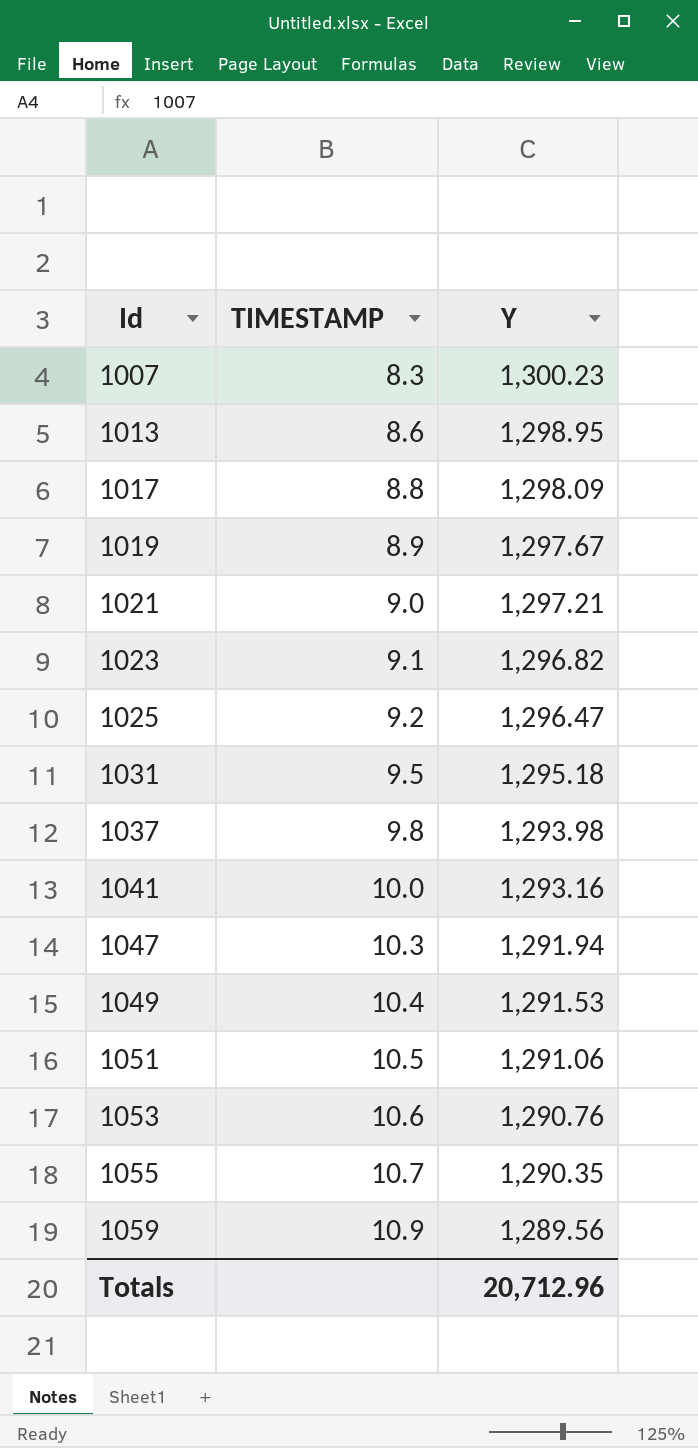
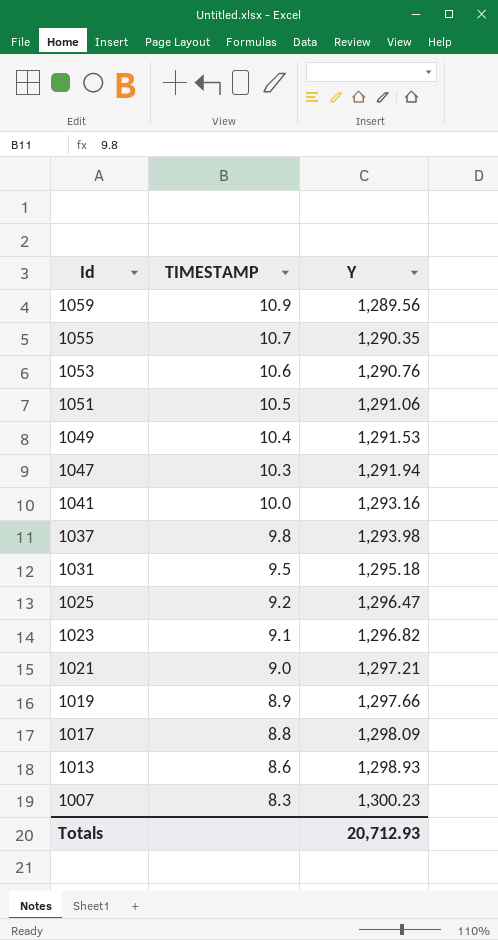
row order: Id ascending -> Id descending
1019 | Y: 1,297.67 -> 1,297.66
1013 | Y: 1,298.95 -> 1,298.93
Totals | Y: 20,712.96 -> 20,712.93

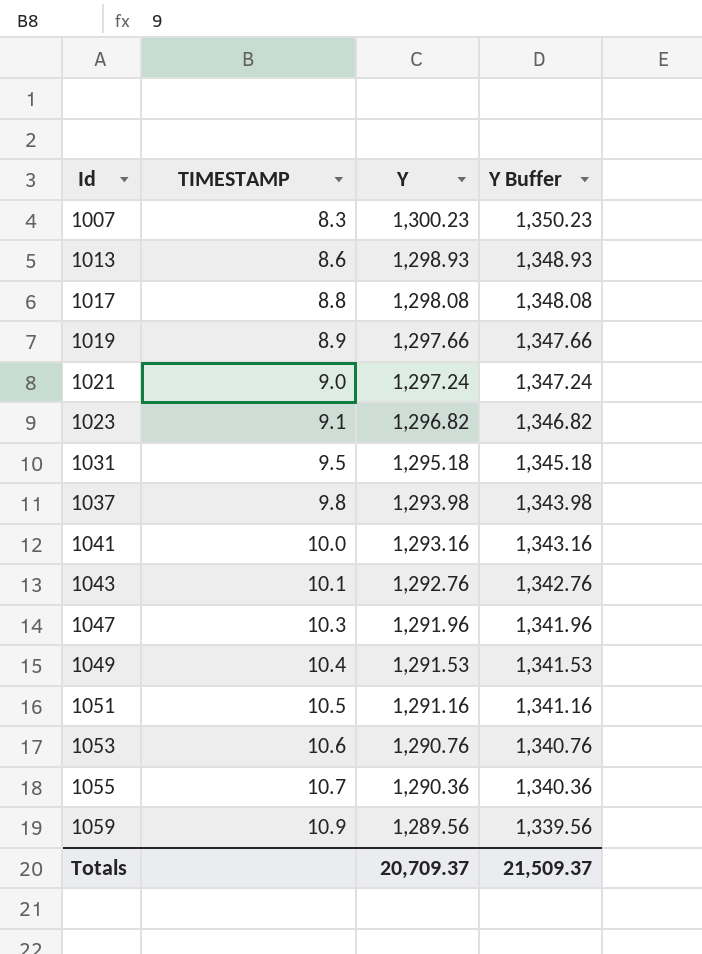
row order: Id descending -> Id ascending
column Y Buffer | formula: none -> [Y] + 50
row 1025: 9.2 | 1,296.47 -> none
1017 | Y: 1,298.09 -> 1,298.08
1021 | Y: 1,297.21 -> 1,297.24
row 1043: none -> 10.1 | 1,292.76 | 1,342.76
1047 | Y: 1,291.94 -> 1,291.96
1051 | Y: 1,291.06 -> 1,291.16
1055 | Y: 1,290.35 -> 1,290.36
Totals | Y: 20,712.93 -> 20,709.37

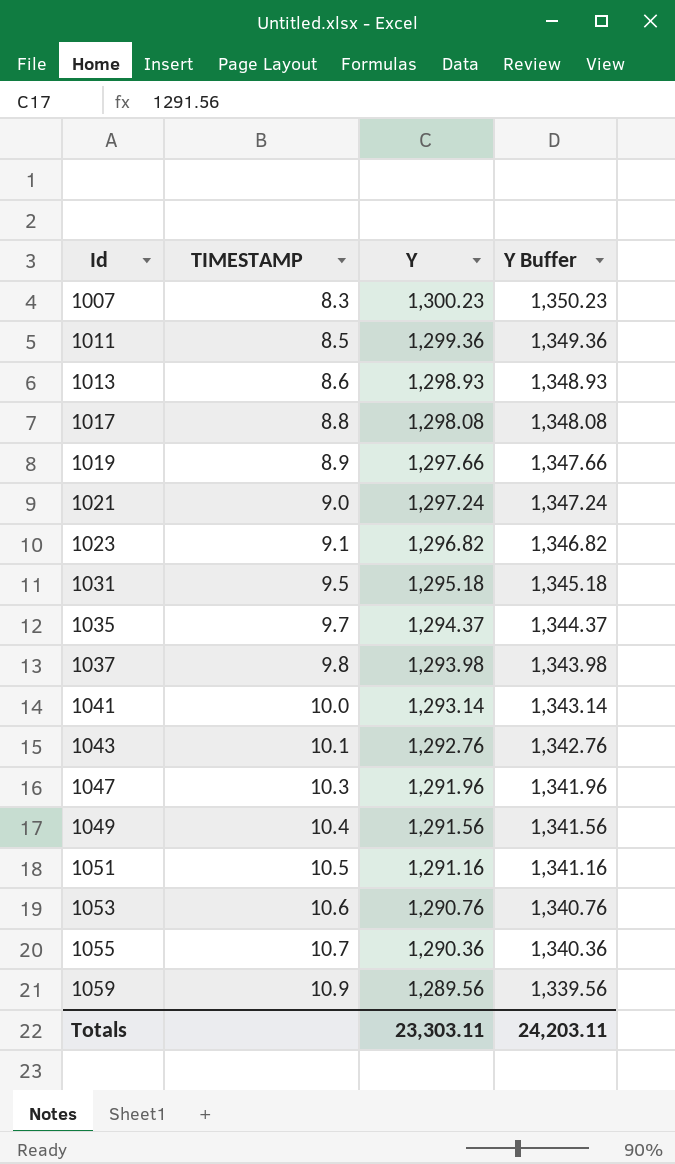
row 1011: none -> 8.5 | 1,299.36 | 1,349.36
row 1035: none -> 9.7 | 1,294.37 | 1,344.37
1041 | Y: 1,293.16 -> 1,293.14
1041 | Y Buffer: 1,343.16 -> 1,343.14
1049 | Y: 1,291.53 -> 1,291.56
1049 | Y Buffer: 1,341.53 -> 1,341.56
Totals | Y: 20,709.37 -> 23,303.11
Totals | Y Buffer: 21,509.37 -> 24,203.11

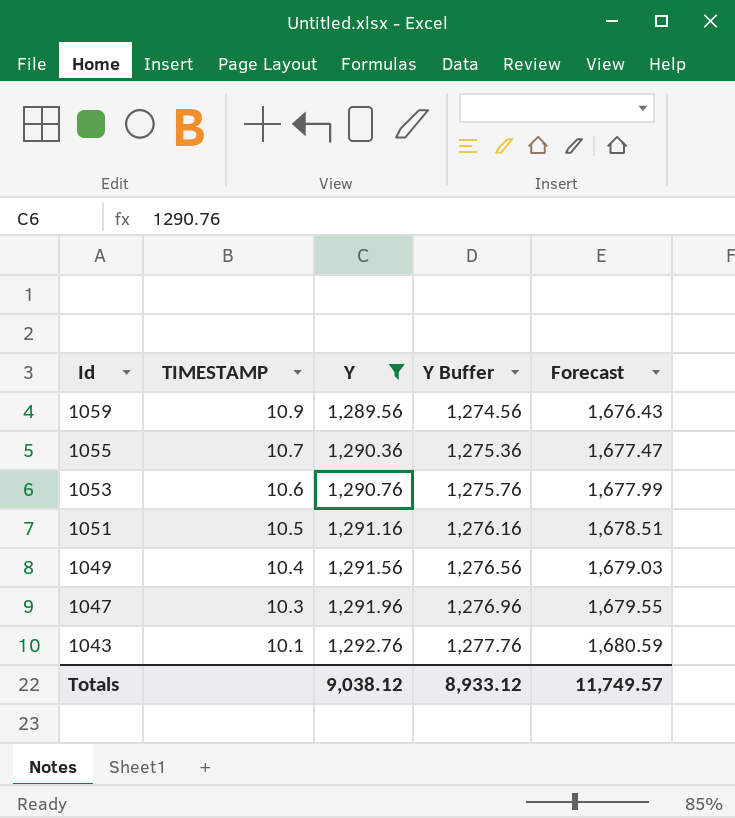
filter: none -> Y <= 1,292.76
row order: Id ascending -> Id descending
column Y Buffer | formula: [Y] + 50 -> [Y] - 15
column Forecast | formula: none -> [Y] * 1.3
Totals | Y: 23,303.11 -> 9,038.12
Totals | Y Buffer: 24,203.11 -> 8,933.12

